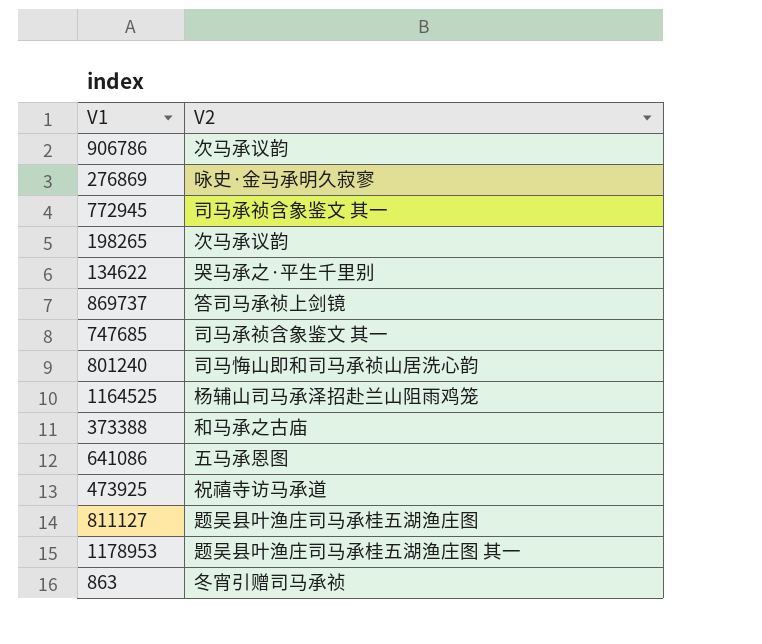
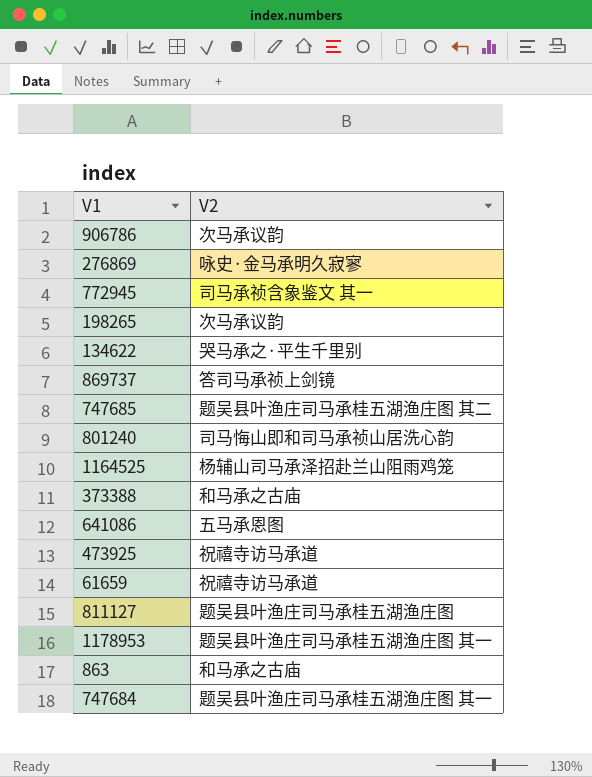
747685 | V2: 司马承祯含象鉴文 其一 -> 题吴县叶渔庄司马承桂五湖渔庄图 其二
row 61659: none -> 祝禧寺访马承道
863 | V2: 冬宵引赠司马承祯 -> 和马承之古庙
row 747684: none -> 题吴县叶渔庄司马承桂五湖渔庄图 其一

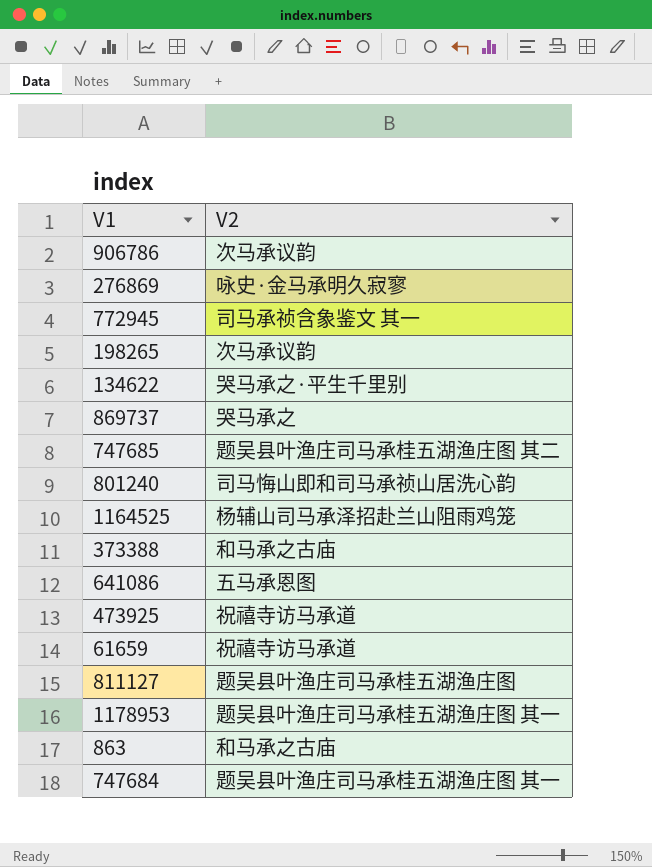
869737 | V2: 答司马承祯上剑镜 -> 哭马承之

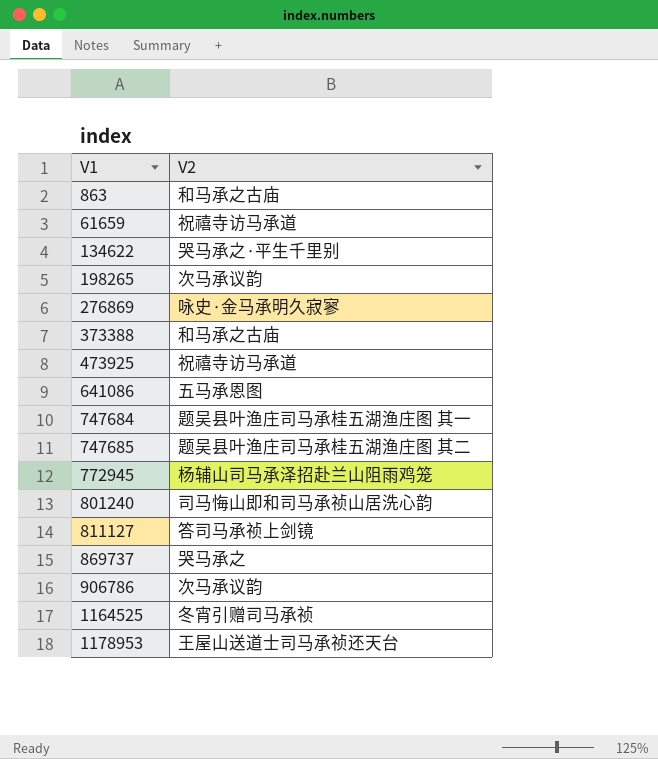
row order: none -> V1 ascending
772945 | V2: 司马承祯含象鉴文 其一 -> 杨辅山司马承泽招赴兰山阻雨鸡笼
811127 | V2: 题吴县叶渔庄司马承桂五湖渔庄图 -> 答司马承祯上剑镜
1164525 | V2: 杨辅山司马承泽招赴兰山阻雨鸡笼 -> 冬宵引赠司马承祯
1178953 | V2: 题吴县叶渔庄司马承桂五湖渔庄图 其一 -> 王屋山送道士司马承祯还天台

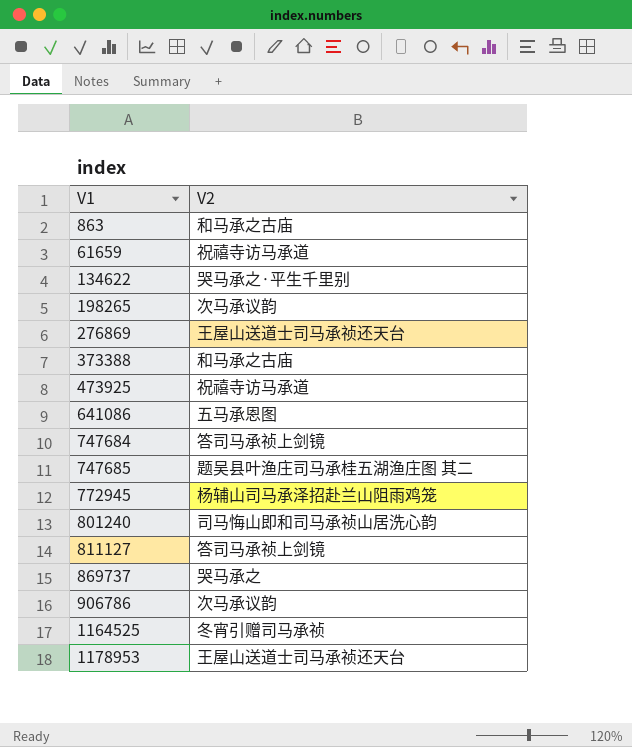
276869 | V2: 咏史·金马承明久寂寥 -> 王屋山送道士司马承祯还天台
747684 | V2: 题吴县叶渔庄司马承桂五湖渔庄图 其一 -> 答司马承祯上剑镜

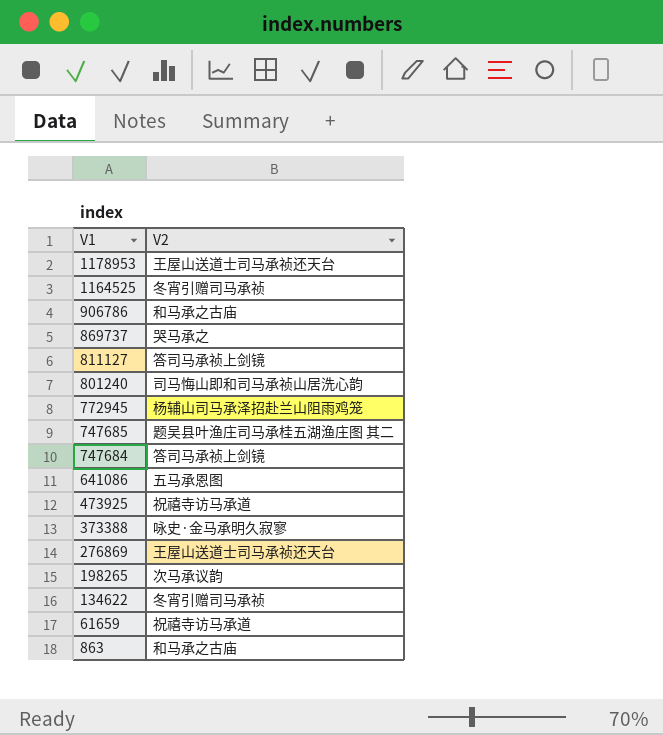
row order: V1 ascending -> V1 descending
906786 | V2: 次马承议韵 -> 和马承之古庙
373388 | V2: 和马承之古庙 -> 咏史·金马承明久寂寥
134622 | V2: 哭马承之·平生千里别 -> 冬宵引赠司马承祯

